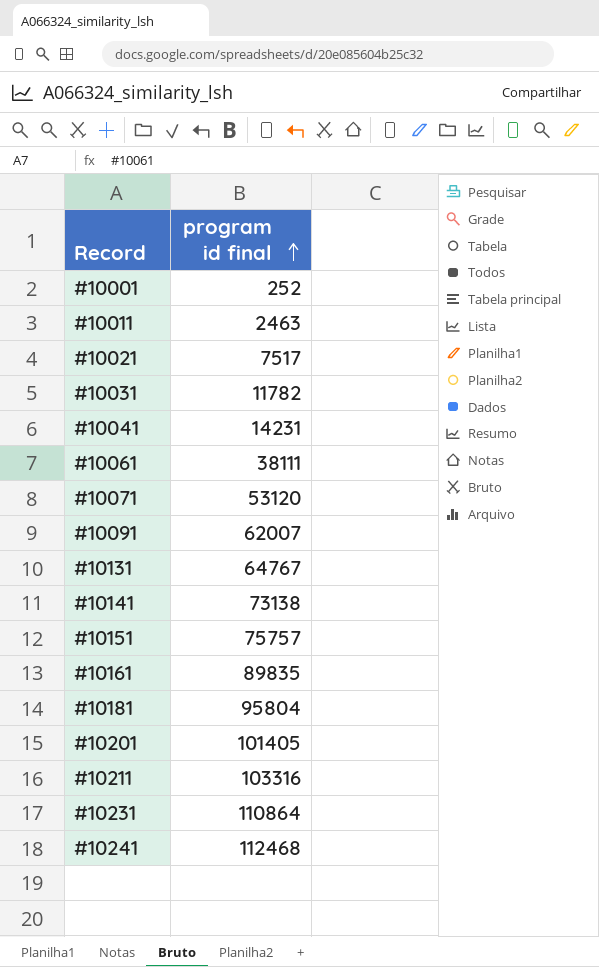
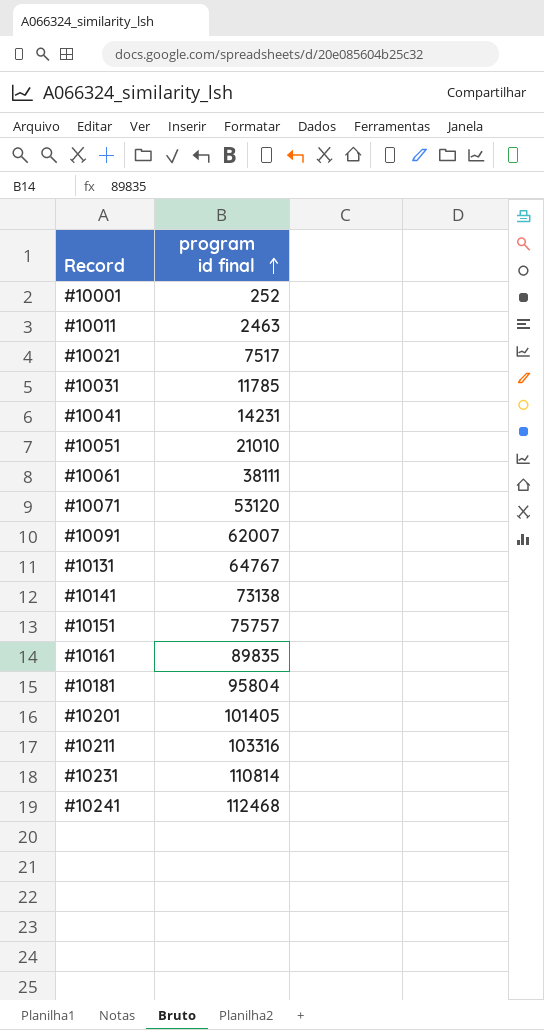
#10031 | program id final: 11782 -> 11785
row #10051: none -> 21010
#10231 | program id final: 110864 -> 110814

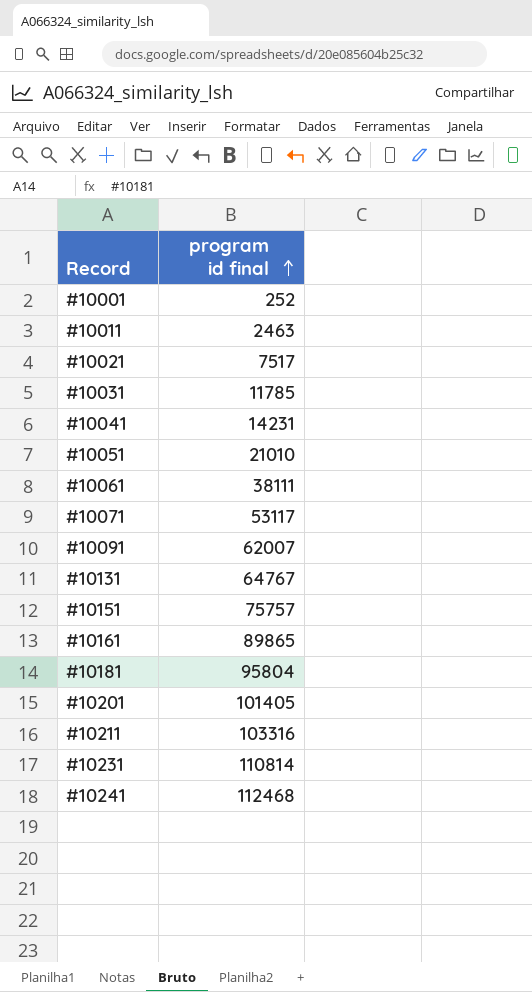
row #10141: 73138 -> none
#10071 | program id final: 53120 -> 53117
#10161 | program id final: 89835 -> 89865

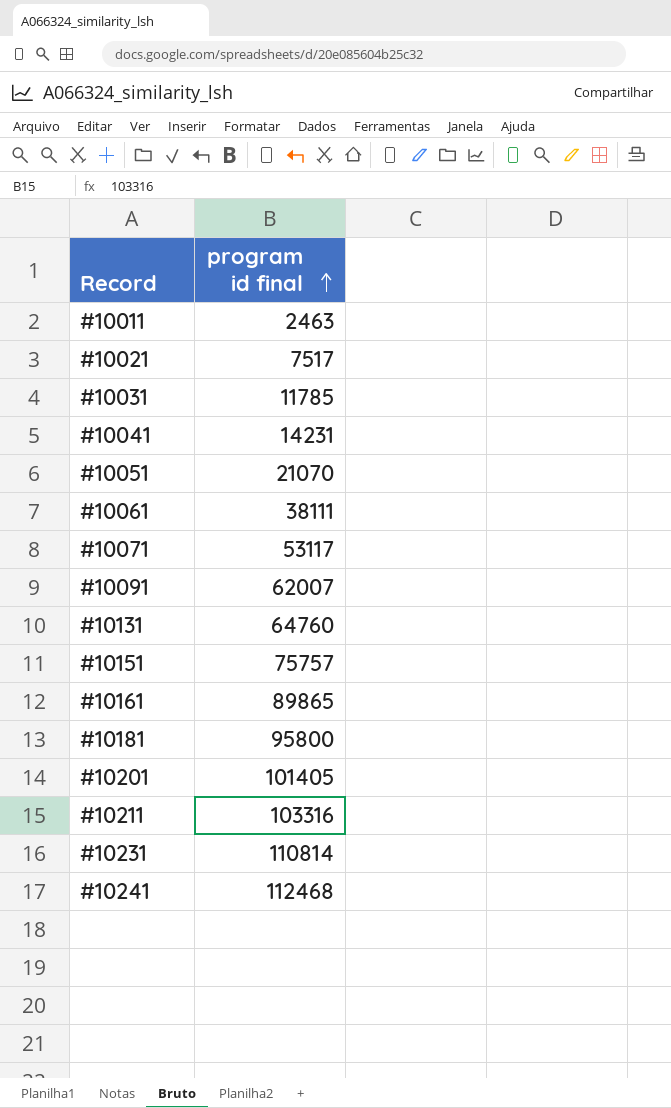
row #10001: 252 -> none
#10051 | program id final: 21010 -> 21070
#10131 | program id final: 64767 -> 64760
#10181 | program id final: 95804 -> 95800

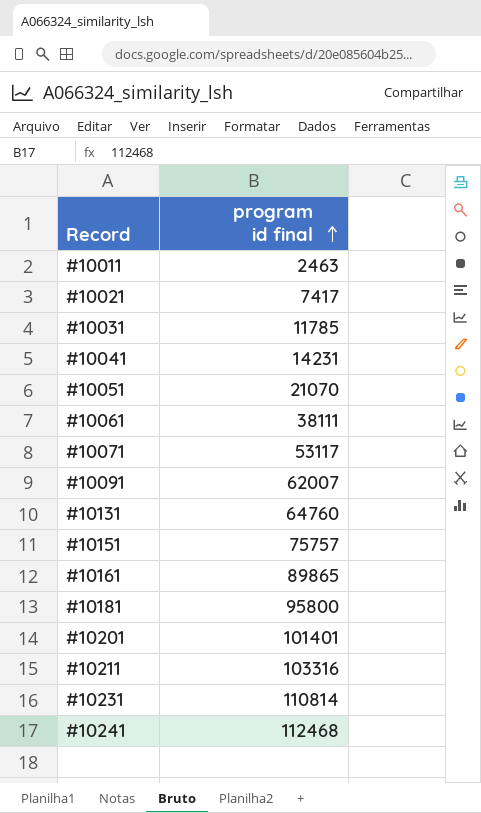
#10021 | program id final: 7517 -> 7417
#10201 | program id final: 101405 -> 101401

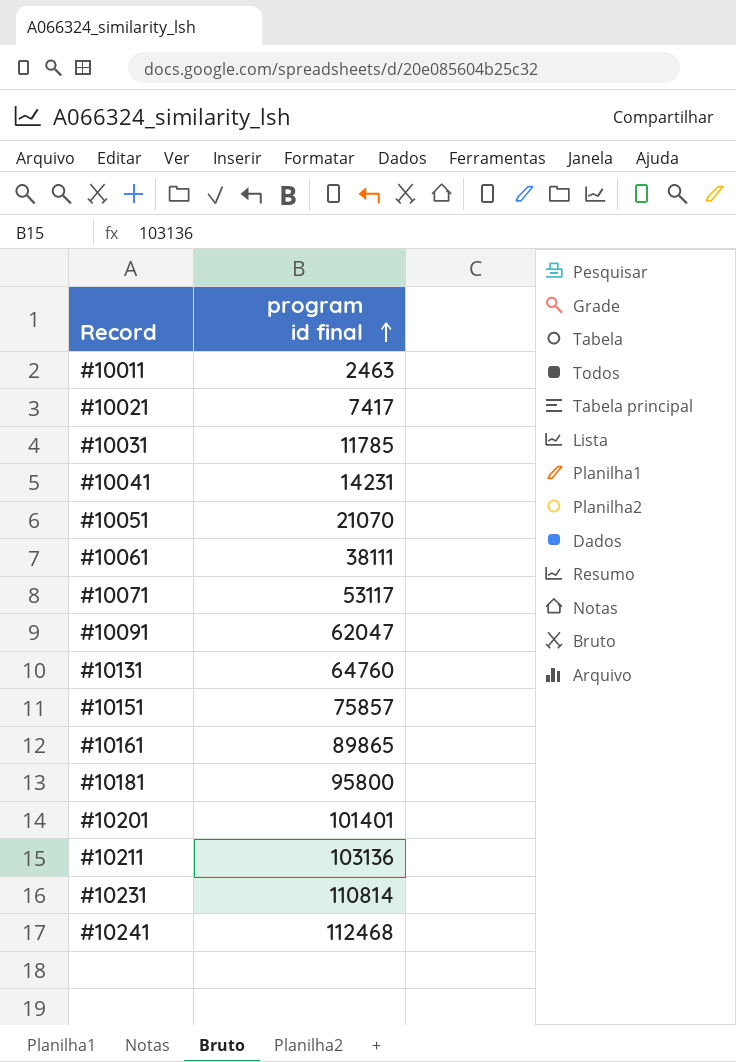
#10091 | program id final: 62007 -> 62047
#10151 | program id final: 75757 -> 75857
#10211 | program id final: 103316 -> 103136

